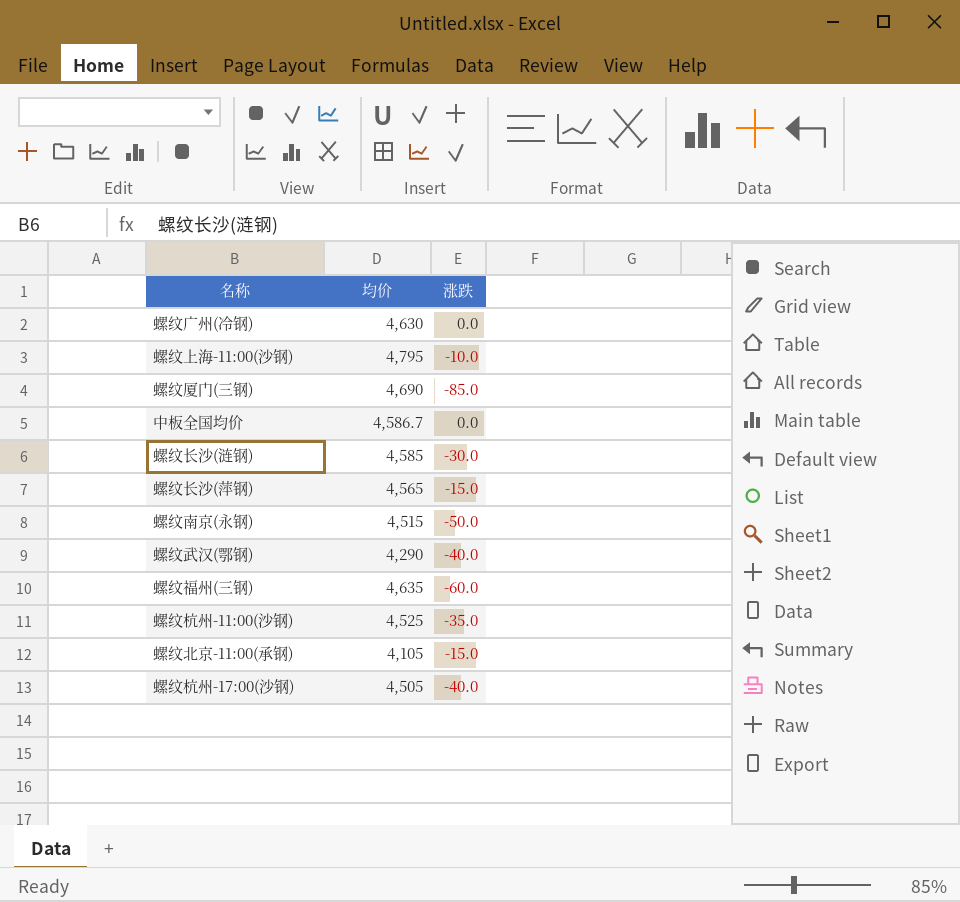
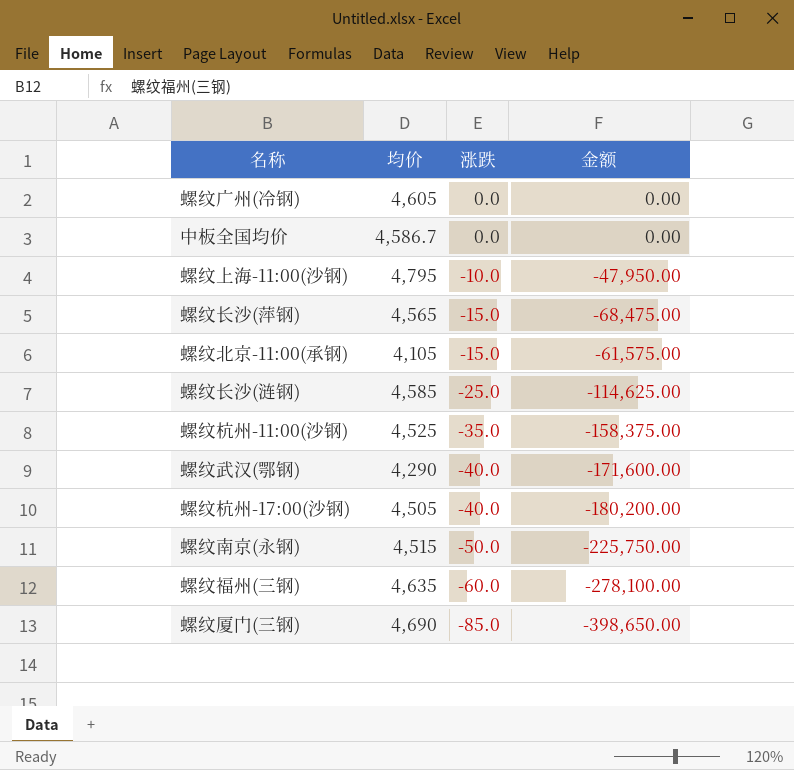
row order: none -> 涨跌 descending
column 金额 | formula: none -> [均价] * [涨跌]
螺纹广州(冷钢) | 均价: 4,630 -> 4,605
螺纹长沙(涟钢) | 涨跌: -30.0 -> -25.0

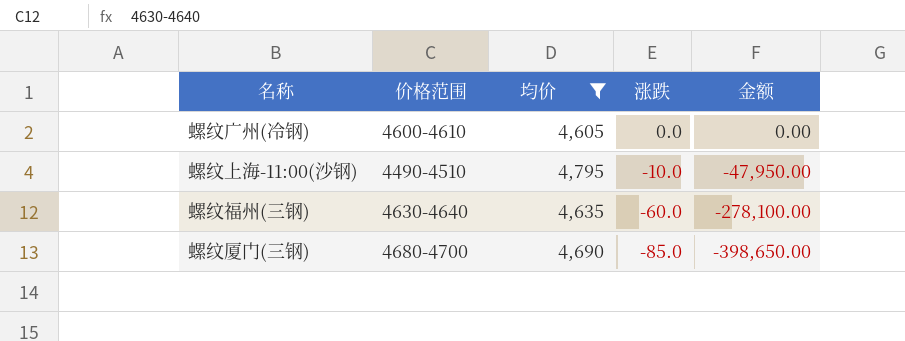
filter: none -> 均价 >= 4,605
column 价格范围 | position: none -> 2

